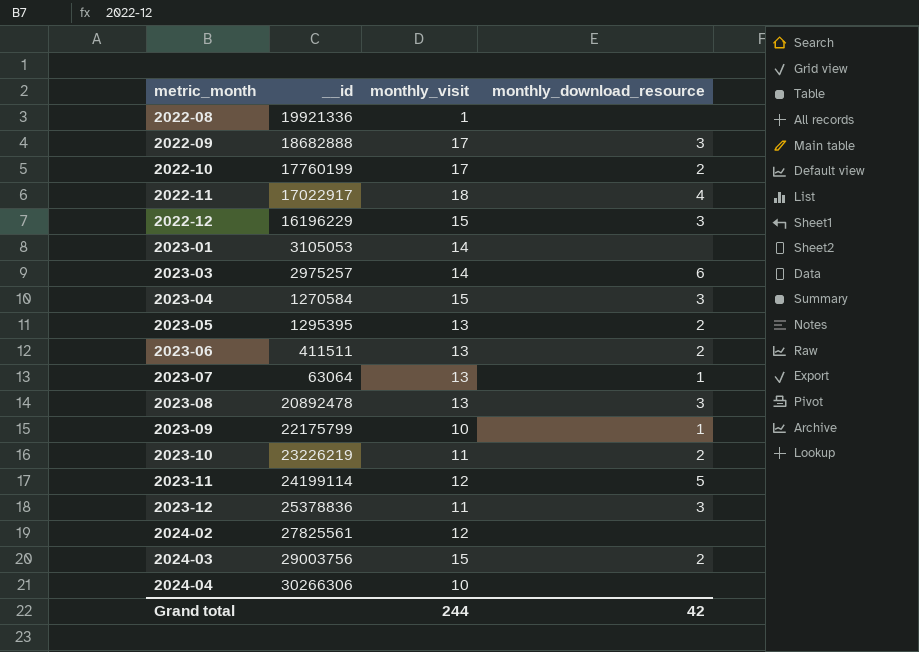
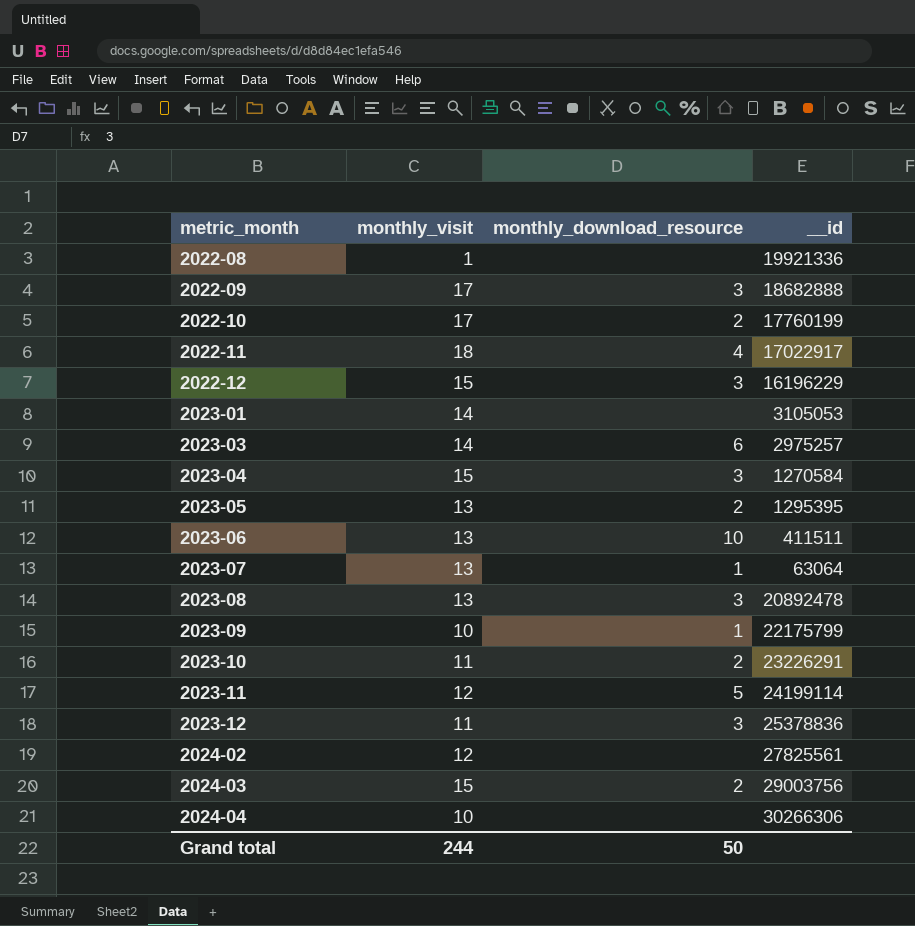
column __id | position: 2 -> 4
2023-06 | monthly_download_resource: 2 -> 10
2023-10 | __id: 23226219 -> 23226291
Grand total | monthly_download_resource: 42 -> 50

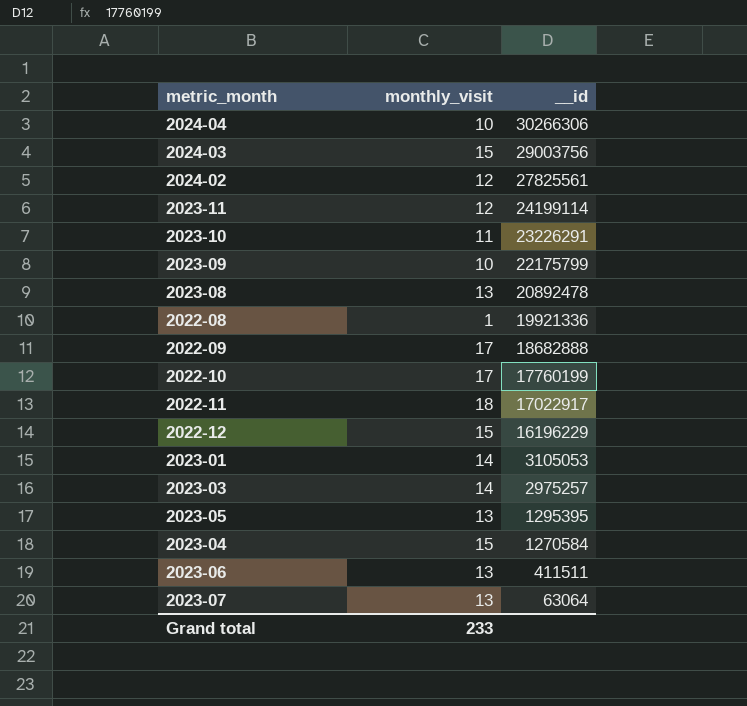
row order: metric_month ascending -> __id descending
column monthly_download_resource | position: 3 -> none
row 2023-12: 11 | 3 | 25378836 -> none
Grand total | monthly_visit: 244 -> 233

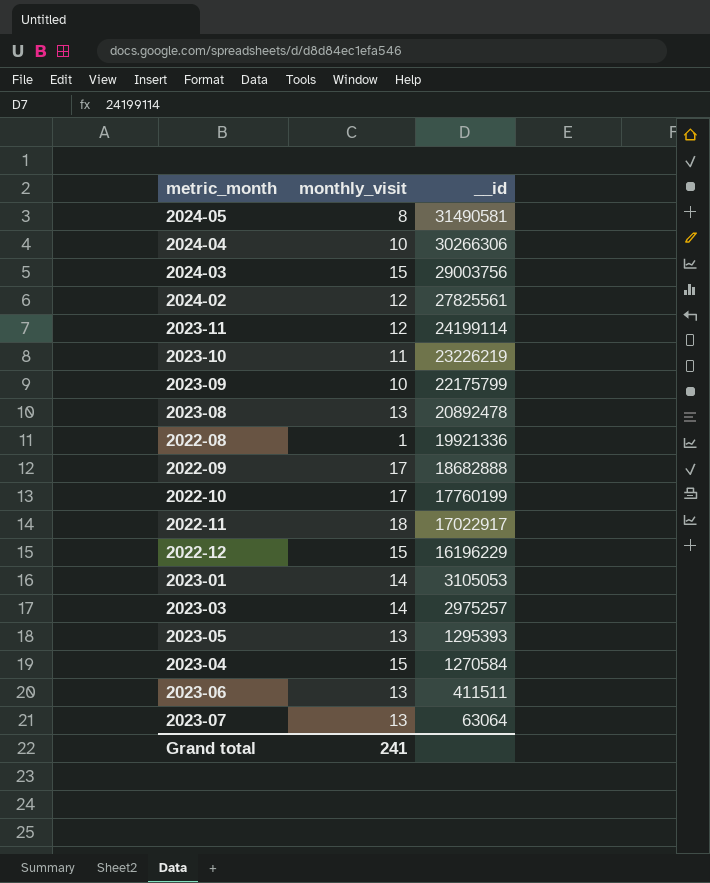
row 2024-05: none -> 8 | 31490581
2023-10 | __id: 23226291 -> 23226219
2023-05 | __id: 1295395 -> 1295393
Grand total | monthly_visit: 233 -> 241

